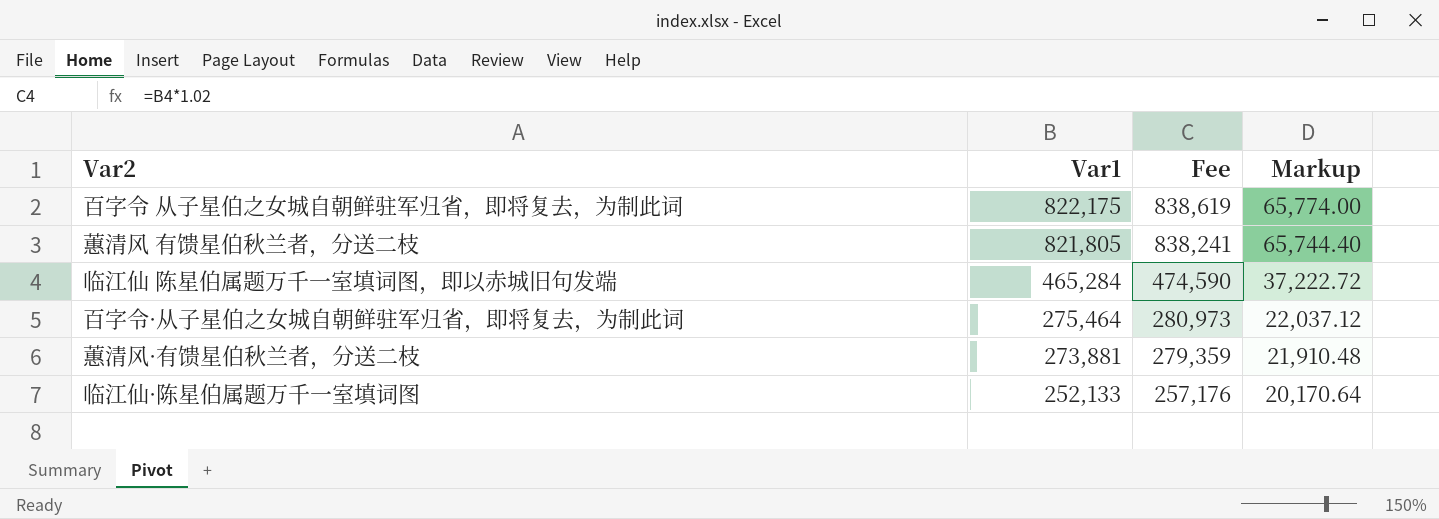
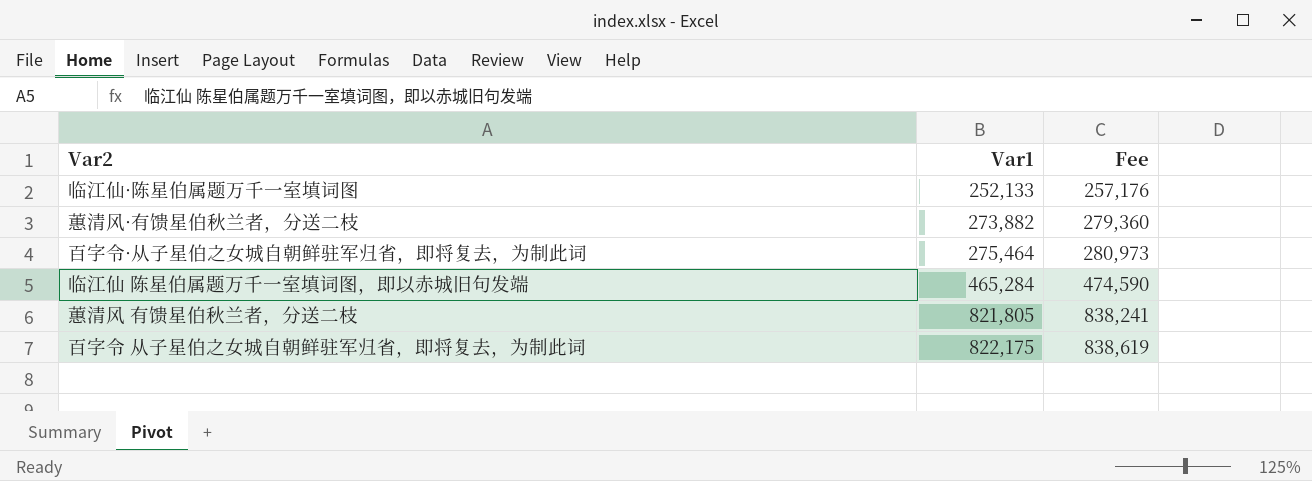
row order: Var1 descending -> Var1 ascending
column Markup | formula: [Var1] * 0.08 -> none
蕙清风·有馈星伯秋兰者，分送二枝 | Var1: 273,881 -> 273,882
蕙清风·有馈星伯秋兰者，分送二枝 | Fee: 279,359 -> 279,360

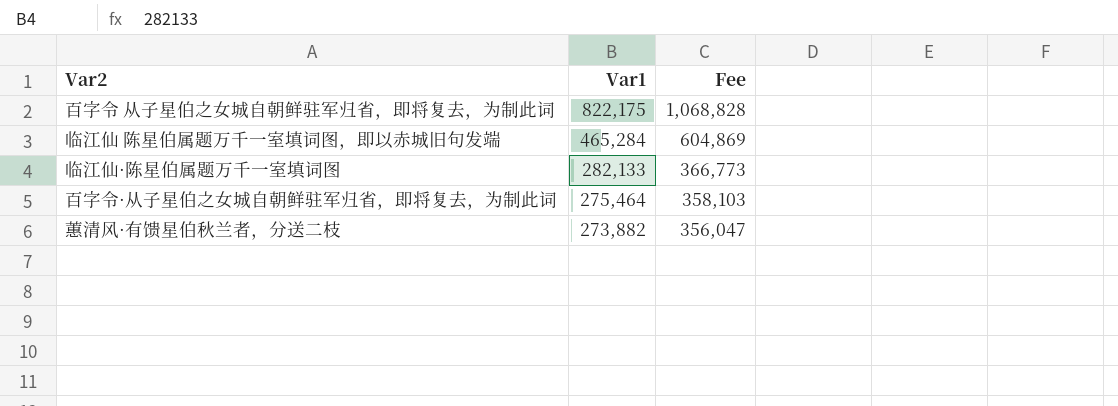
row order: Var1 ascending -> Var1 descending
column Fee | formula: [Var1] * 1.02 -> [Var1] * 1.3
row 蕙清风 有馈星伯秋兰者，分送二枝: 821,805 | 838,241 -> none
临江仙·陈星伯属题万千一室填词图 | Var1: 252,133 -> 282,133

